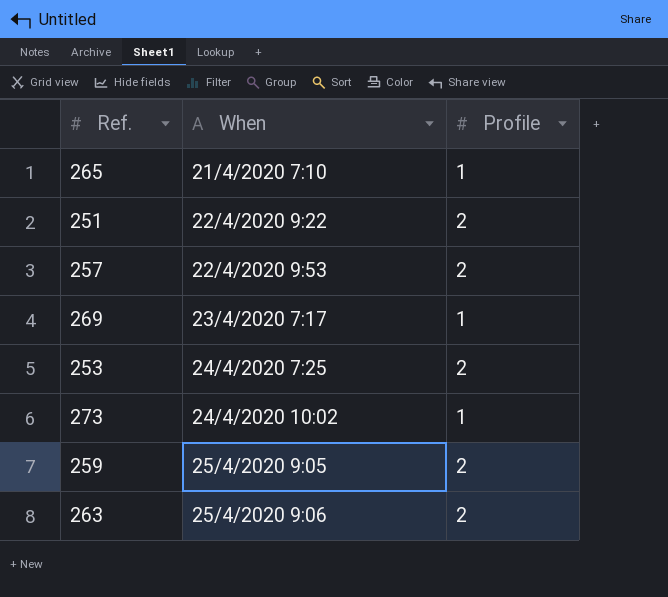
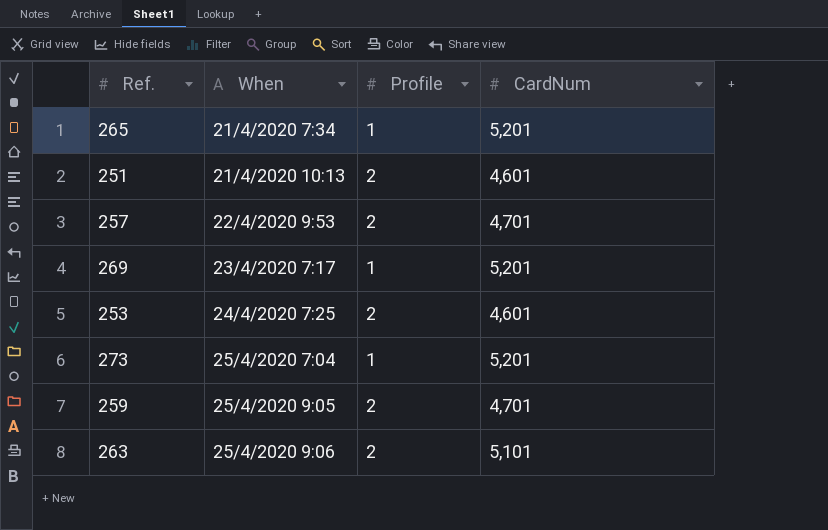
column CardNum | position: none -> 4
265 | When: 21/4/2020 7:10 -> 21/4/2020 7:34
251 | When: 22/4/2020 9:22 -> 21/4/2020 10:13
273 | When: 24/4/2020 10:02 -> 25/4/2020 7:04

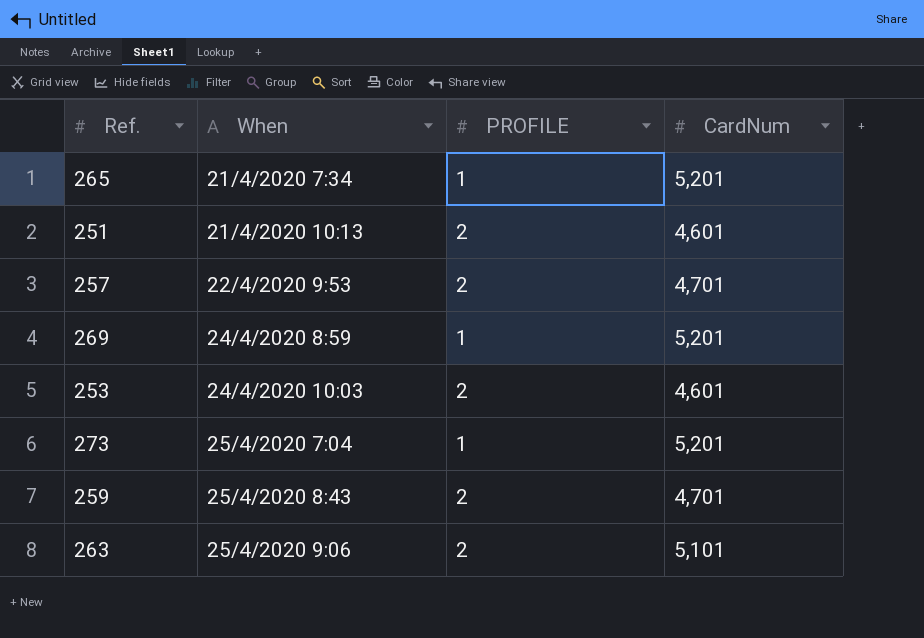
column name: Profile -> PROFILE
269 | When: 23/4/2020 7:17 -> 24/4/2020 8:59
253 | When: 24/4/2020 7:25 -> 24/4/2020 10:03
259 | When: 25/4/2020 9:05 -> 25/4/2020 8:43

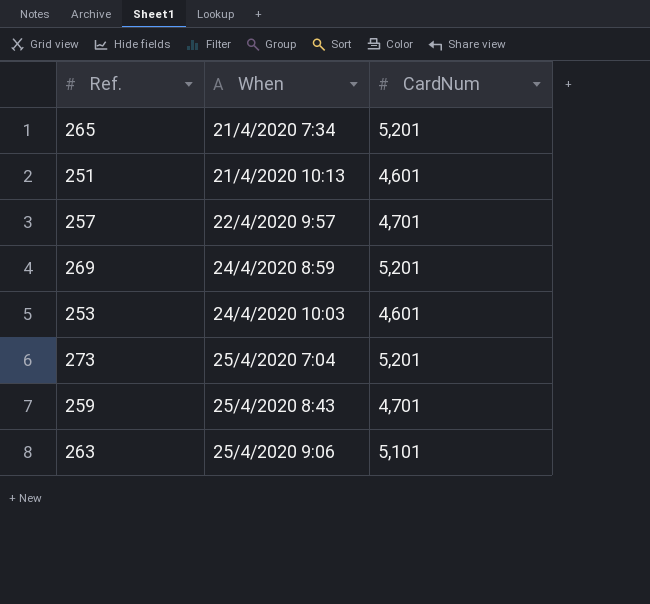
column PROFILE | position: 3 -> none
257 | When: 22/4/2020 9:53 -> 22/4/2020 9:57

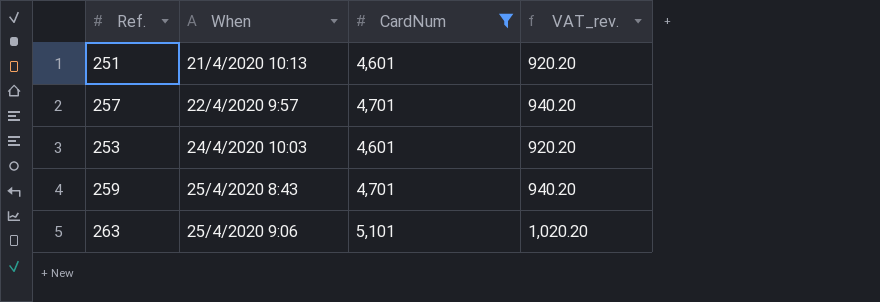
filter: none -> CardNum != 5,201
column VAT_rev. | formula: none -> [CardNum] * 0.2

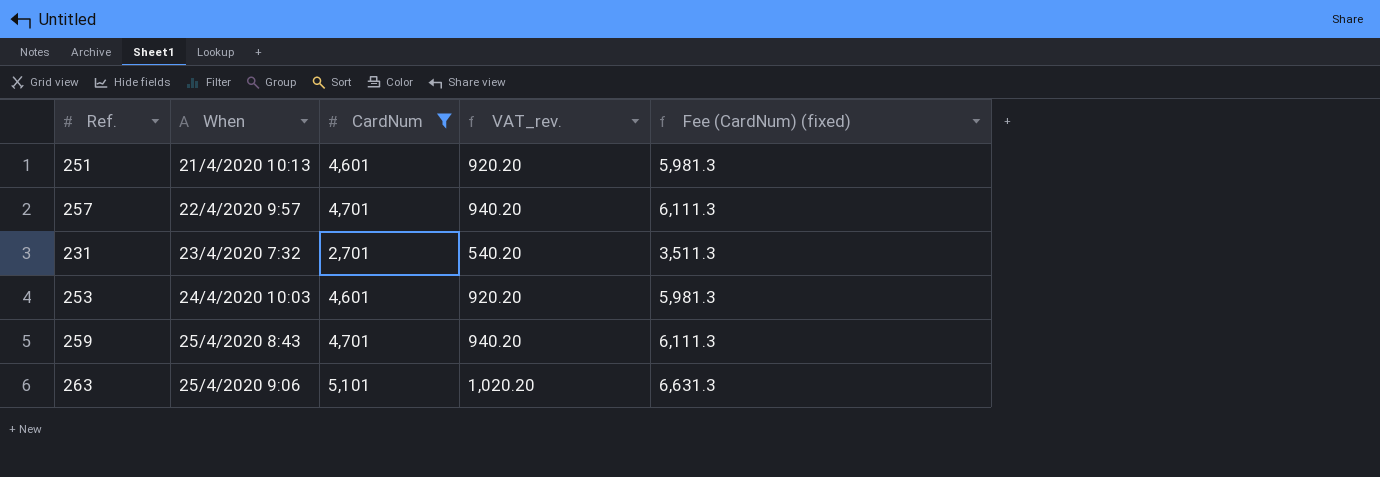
column Fee (CardNum) (fixed) | formula: none -> [CardNum] * 1.3
row 231: none -> 23/4/2020 7:32 | 2,701 | 540.20 | 3,511.3

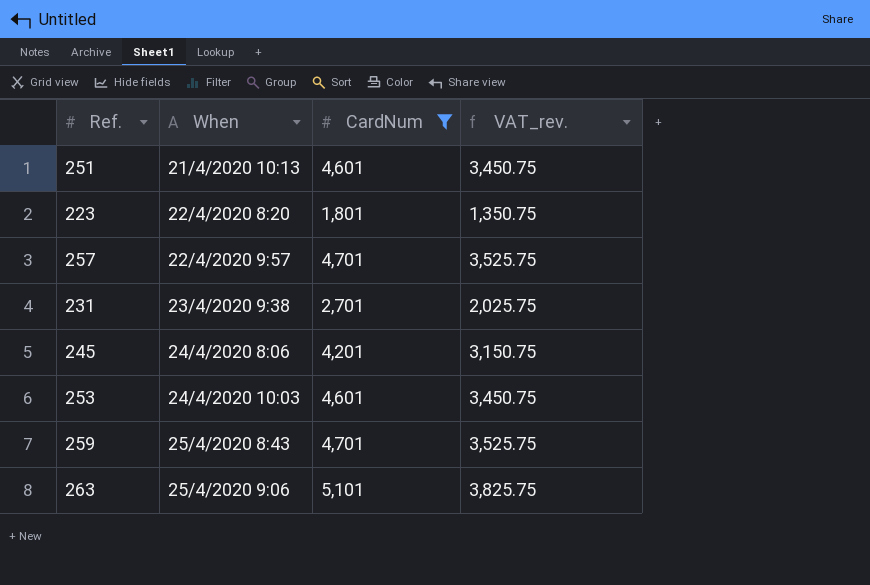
column Fee (CardNum) (fixed) | formula: [CardNum] * 1.3 -> none
column VAT_rev. | formula: [CardNum] * 0.2 -> [CardNum] * 0.75
row 223: none -> 22/4/2020 8:20 | 1,801 | 1,350.75
231 | When: 23/4/2020 7:32 -> 23/4/2020 9:38
row 245: none -> 24/4/2020 8:06 | 4,201 | 3,150.75

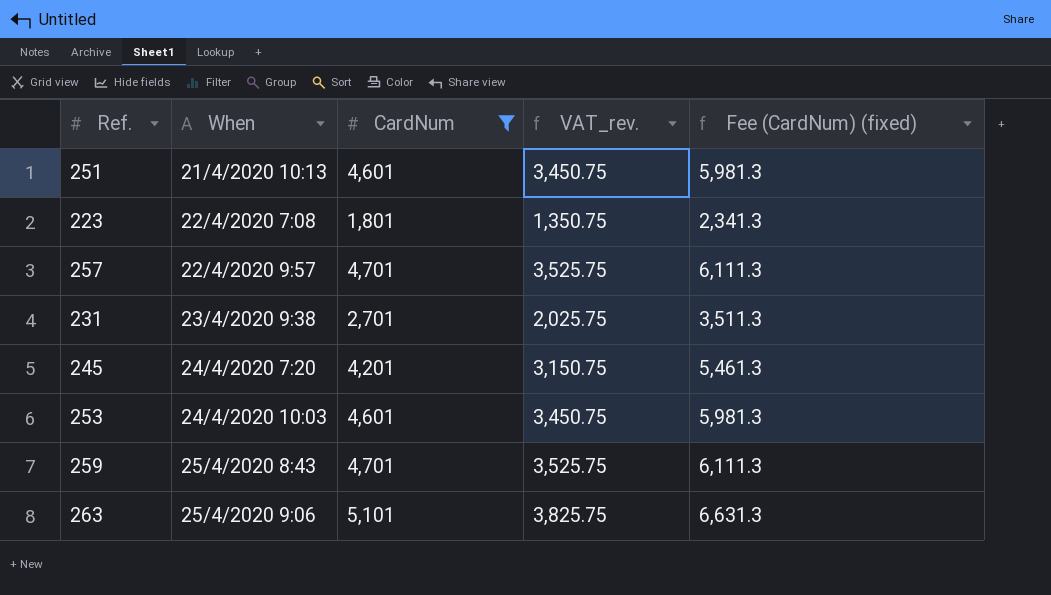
column Fee (CardNum) (fixed) | formula: none -> [CardNum] * 1.3
223 | When: 22/4/2020 8:20 -> 22/4/2020 7:08
245 | When: 24/4/2020 8:06 -> 24/4/2020 7:20

